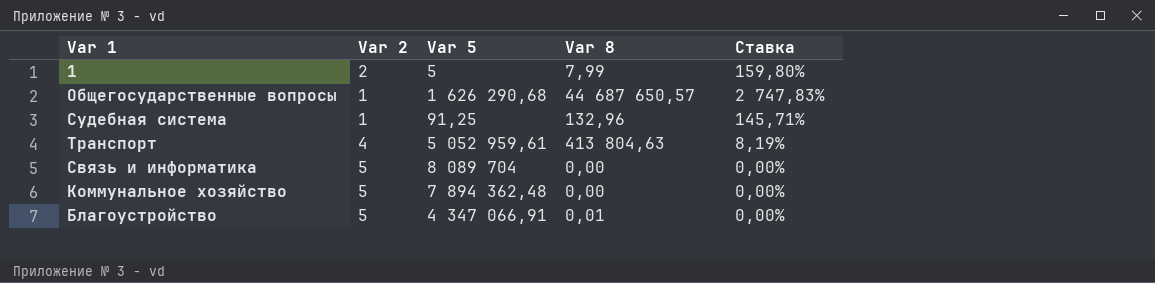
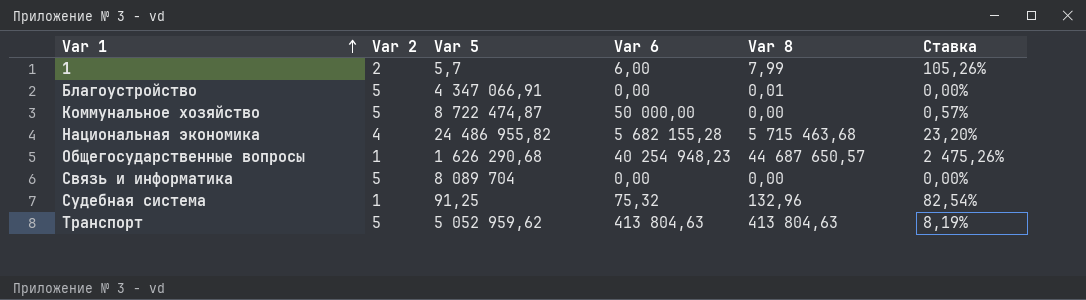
row order: none -> Var 1 ascending
column Var 6 | position: none -> 4
column Ставка | formula: [Var 8] / [Var 5] -> [Var 6] / [Var 5]
1 | Var 5: 5 -> 5,7
Коммунальное хозяйство | Var 5: 7 894 362,48 -> 8 722 474,87
row Национальная экономика: none -> 4 | 24 486 955,82 | 5 682 155,28 | 5 715 463,68 | 23,20%
Транспорт | Var 2: 4 -> 5
Транспорт | Var 5: 5 052 959,61 -> 5 052 959,62

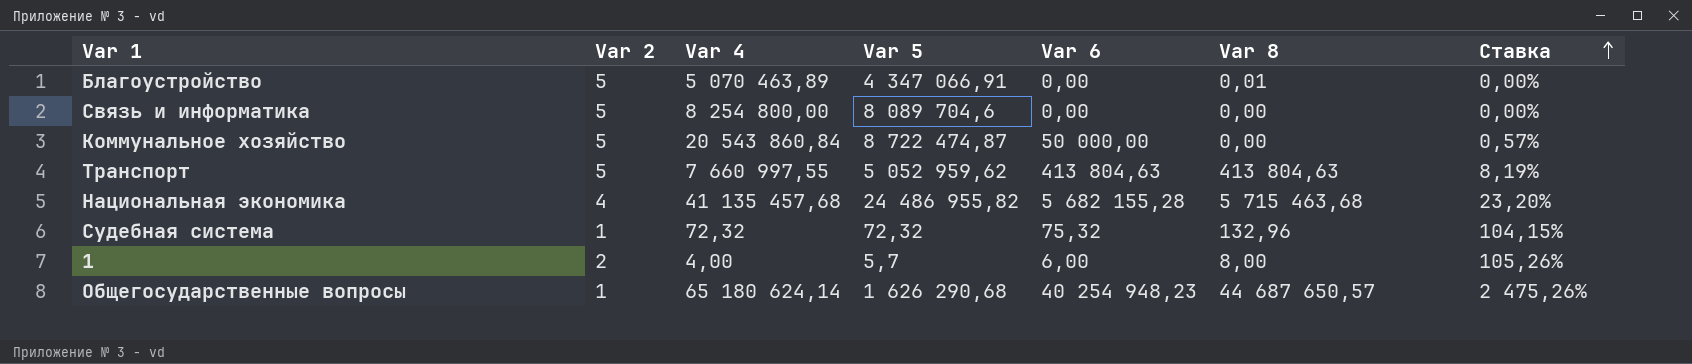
row order: Var 1 ascending -> Ставка ascending
column Var 4 | position: none -> 3
Связь и информатика | Var 5: 8 089 704 -> 8 089 704,6
Судебная система | Var 5: 91,25 -> 72,32
Судебная система | Ставка: 82,54% -> 104,15%
1 | Var 8: 7,99 -> 8,00

